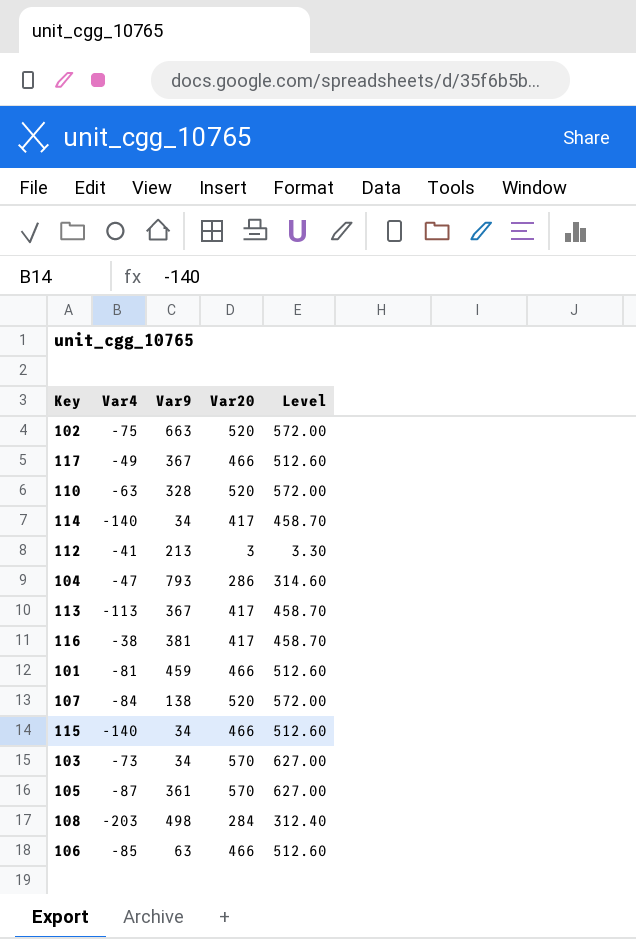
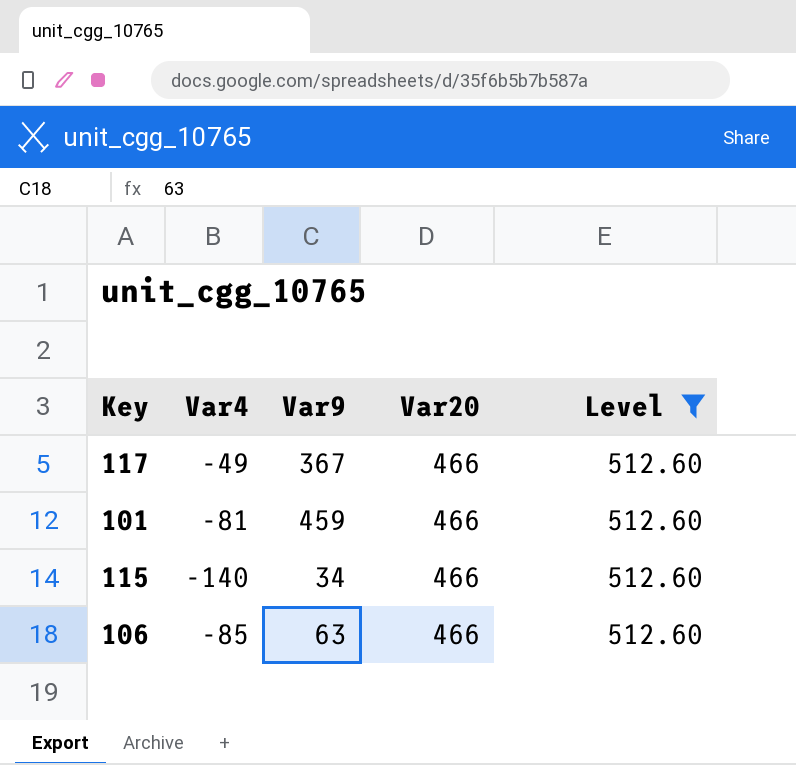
filter: none -> Level = 512.60

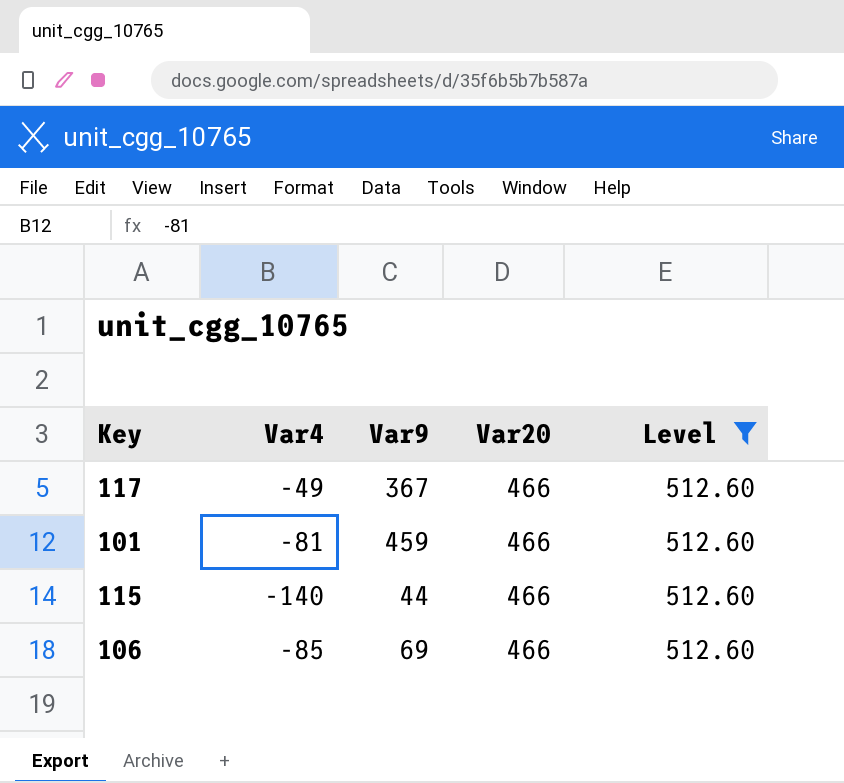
115 | Var9: 34 -> 44
106 | Var9: 63 -> 69

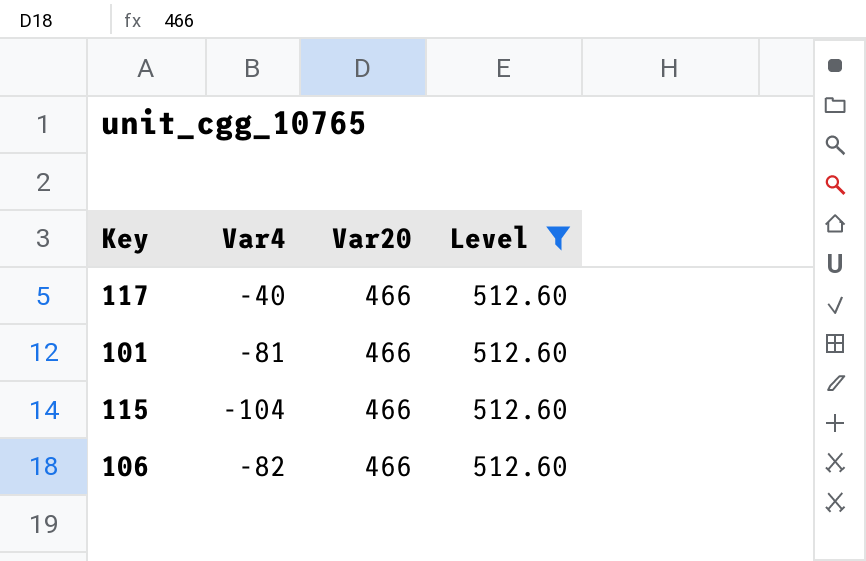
column Var9 | position: 3 -> none
117 | Var4: -49 -> -40
115 | Var4: -140 -> -104
106 | Var4: -85 -> -82

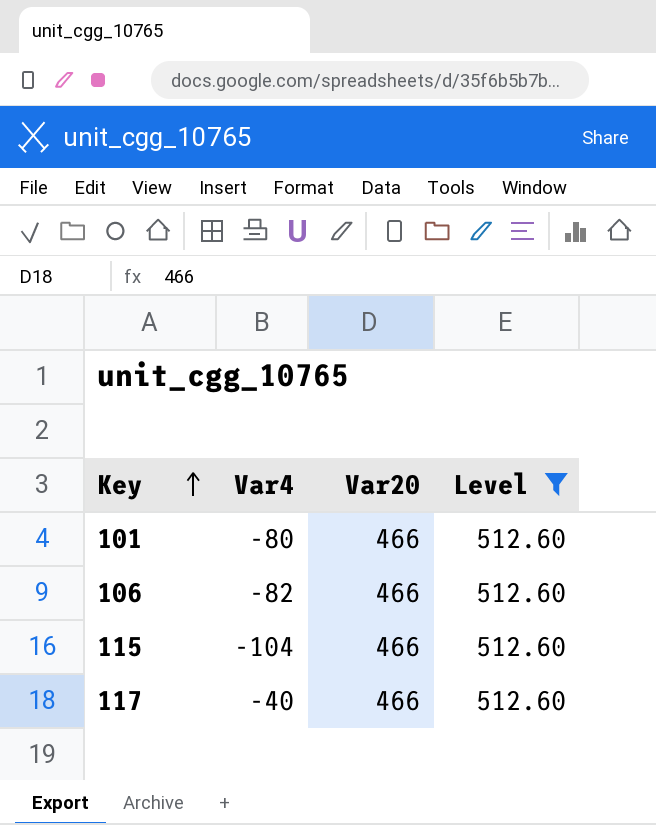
row order: none -> Key ascending
101 | Var4: -81 -> -80

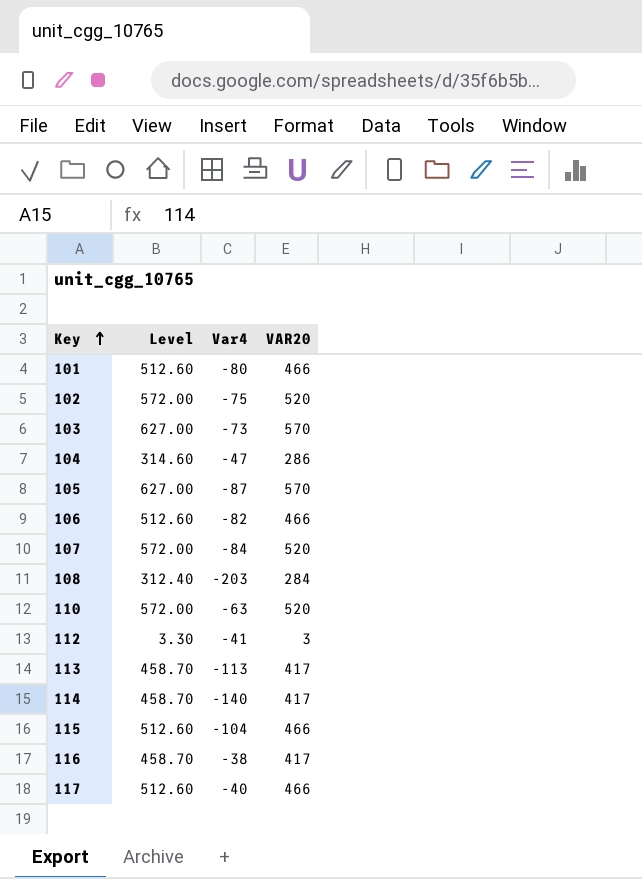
filter: Level = 512.60 -> none
column Level | position: 4 -> 2
column name: Var20 -> VAR20

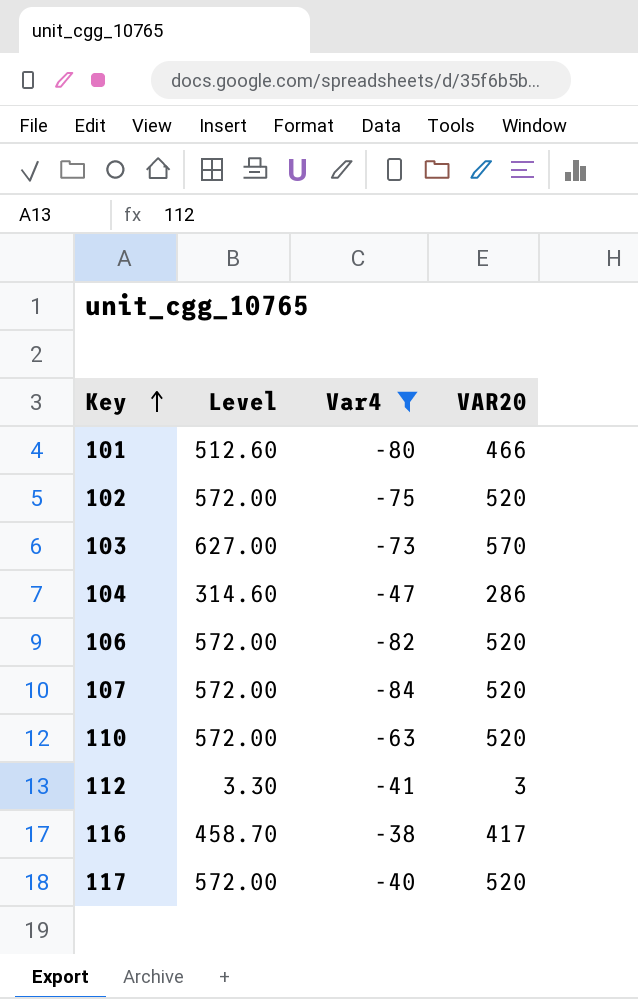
filter: none -> Var4 >= -84
106 | Level: 512.60 -> 572.00
106 | VAR20: 466 -> 520
117 | Level: 512.60 -> 572.00
117 | VAR20: 466 -> 520

